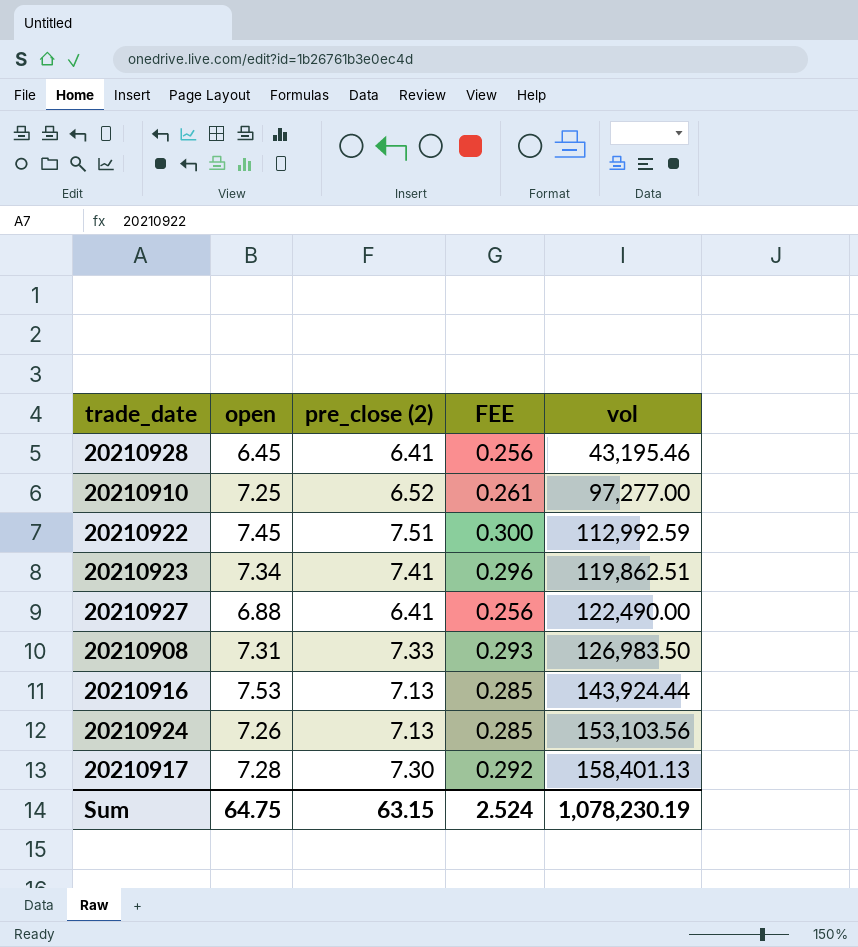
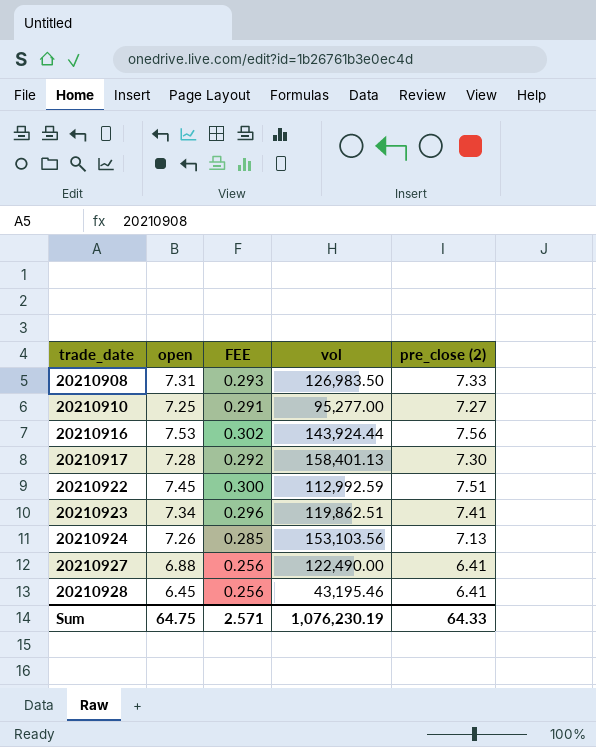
row order: vol ascending -> trade_date ascending
column pre_close (2) | position: 3 -> 5
20210910 | FEE: 0.261 -> 0.291
20210910 | vol: 97,277.00 -> 95,277.00
20210910 | pre_close (2): 6.52 -> 7.27
20210916 | FEE: 0.285 -> 0.302
20210916 | pre_close (2): 7.13 -> 7.56
Sum | FEE: 2.524 -> 2.571
Sum | vol: 1,078,230.19 -> 1,076,230.19
Sum | pre_close (2): 63.15 -> 64.33

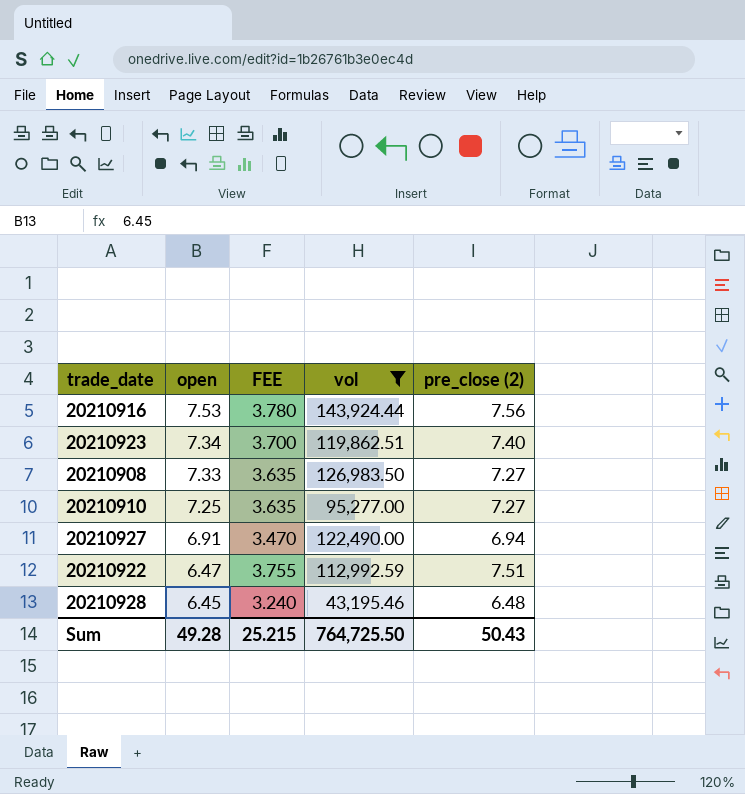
filter: none -> vol <= 143,924.44
row order: trade_date ascending -> open descending
column FEE | formula: [pre_close (2)] * 0.04 -> [pre_close (2)] * 0.5
20210923 | pre_close (2): 7.41 -> 7.40
20210908 | open: 7.31 -> 7.33
20210908 | pre_close (2): 7.33 -> 7.27
20210927 | open: 6.88 -> 6.91
20210927 | pre_close (2): 6.41 -> 6.94
20210922 | open: 7.45 -> 6.47
20210928 | pre_close (2): 6.41 -> 6.48
Sum | open: 64.75 -> 49.28
Sum | FEE: 2.571 -> 25.215
Sum | vol: 1,076,230.19 -> 764,725.50
Sum | pre_close (2): 64.33 -> 50.43

